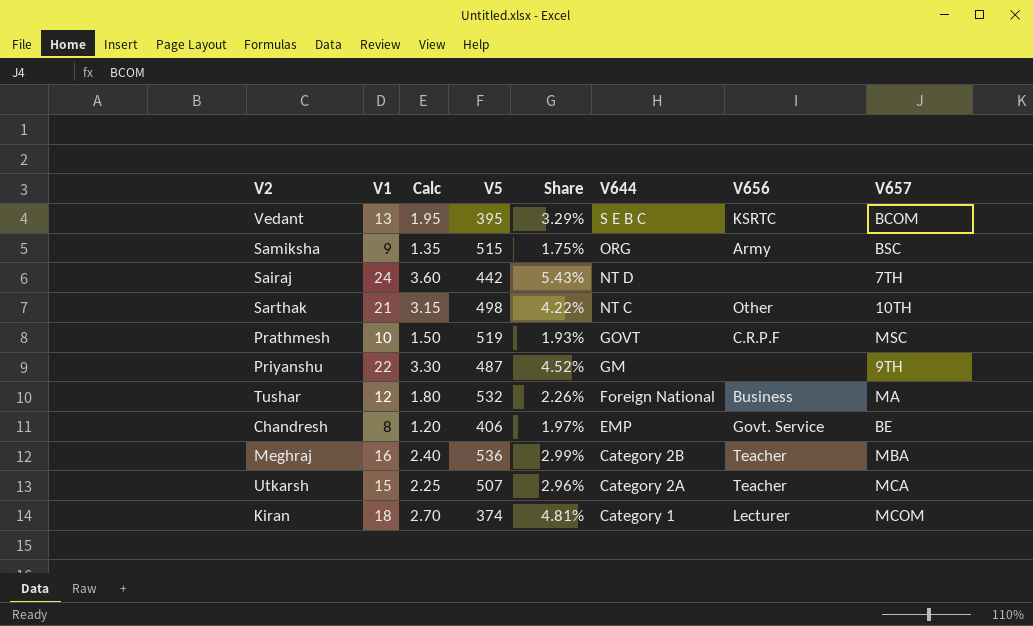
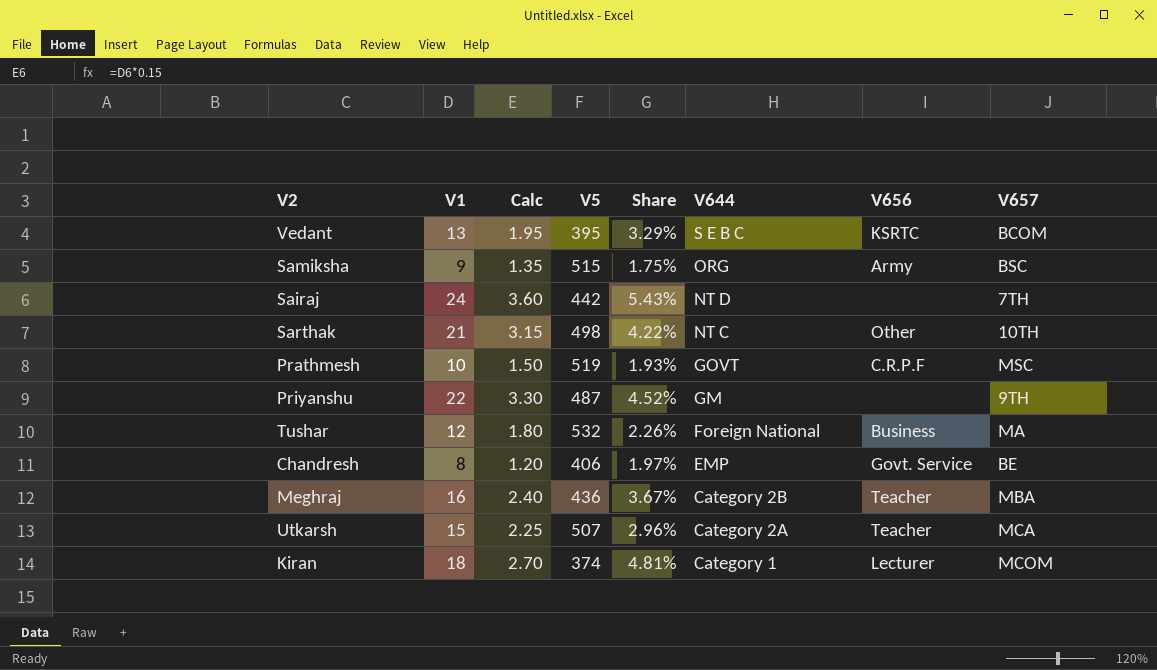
Meghraj | V5: 536 -> 436
Meghraj | Share: 2.99% -> 3.67%

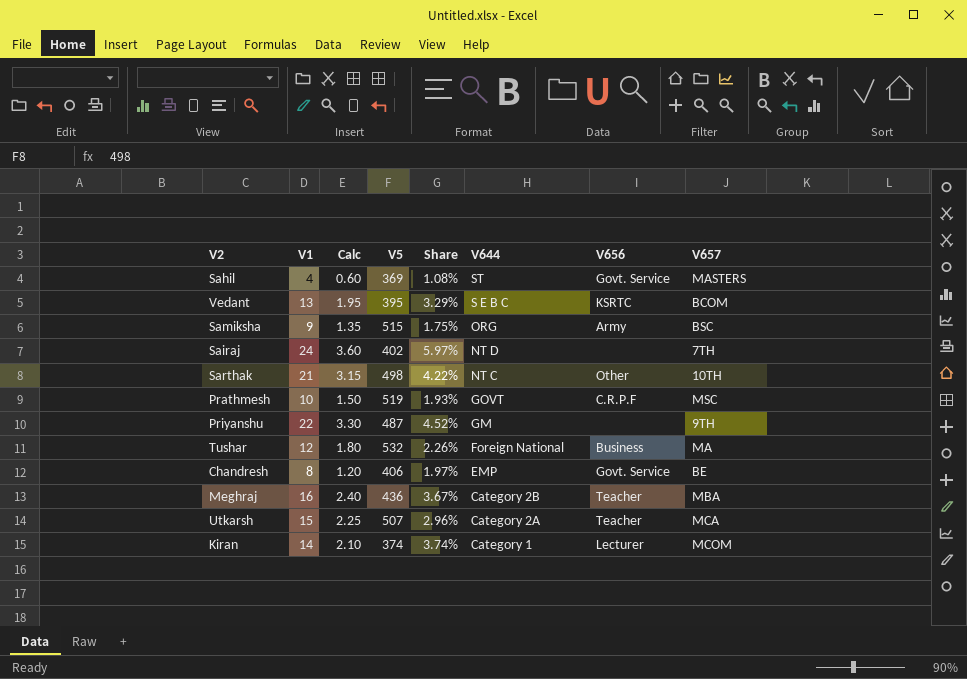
row Sahil: none -> 4 | 0.60 | 369 | 1.08% | ST | Govt. Service | MASTERS
Sairaj | V5: 442 -> 402
Sairaj | Share: 5.43% -> 5.97%
Kiran | V1: 18 -> 14
Kiran | Calc: 2.70 -> 2.10
Kiran | Share: 4.81% -> 3.74%

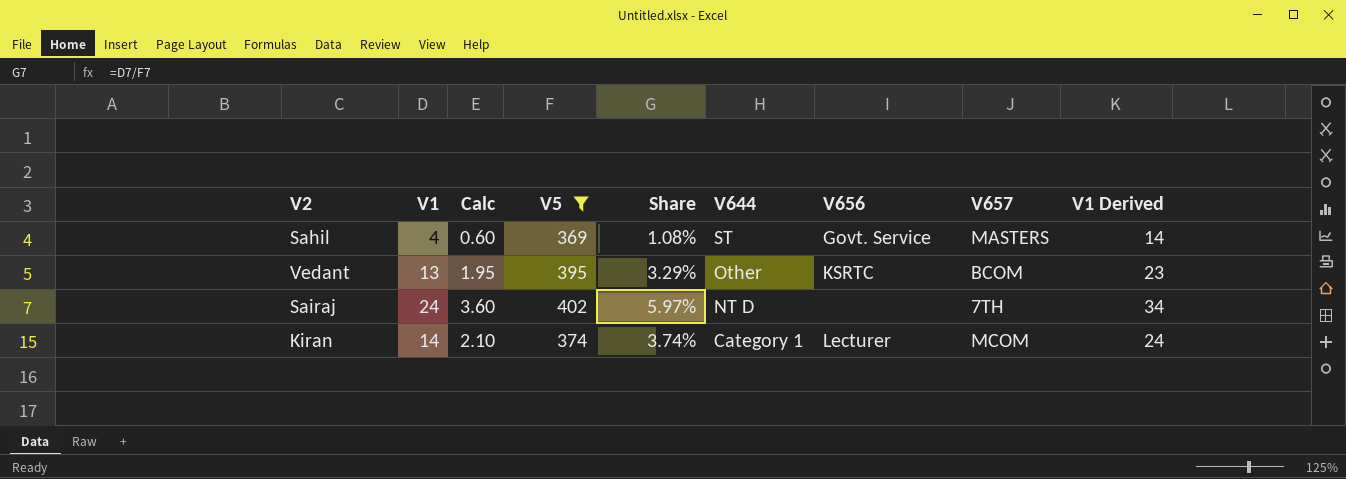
filter: none -> V5 <= 402
column V1 Derived | formula: none -> [V1] + 10
Vedant | V644: S E B C -> Other

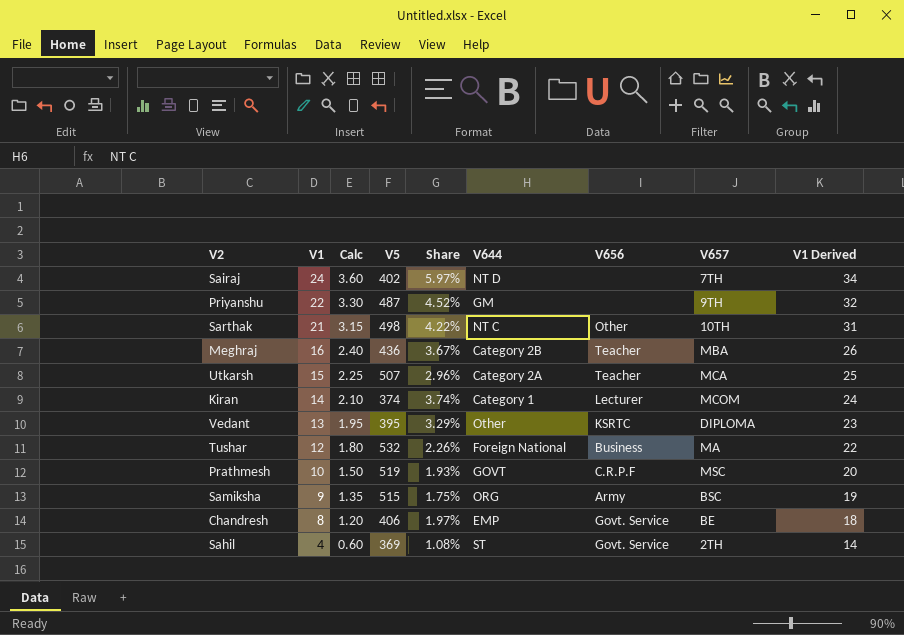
filter: V5 <= 402 -> none
row order: V644 descending -> V1 descending
Vedant | V657: BCOM -> DIPLOMA
Sahil | V657: MASTERS -> 2TH

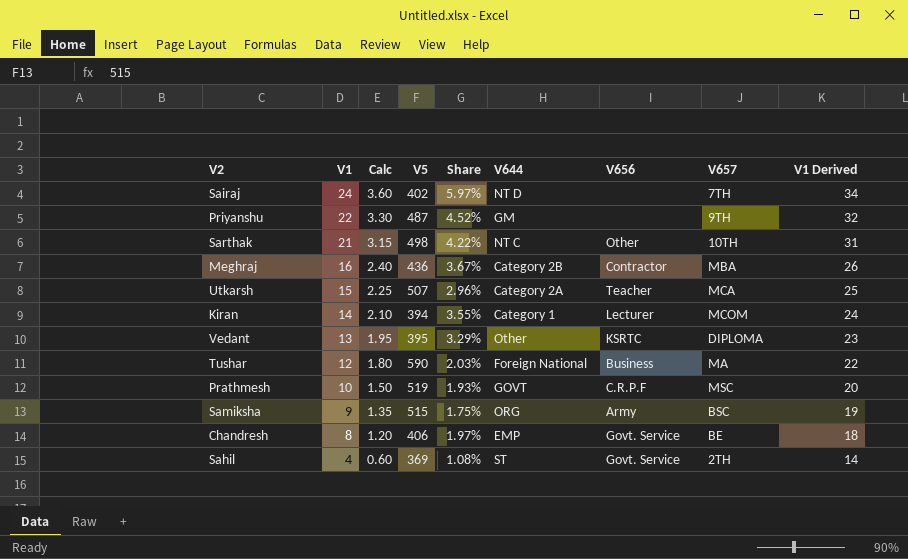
Meghraj | V656: Teacher -> Contractor
Kiran | V5: 374 -> 394
Kiran | Share: 3.74% -> 3.55%
Tushar | V5: 532 -> 590
Tushar | Share: 2.26% -> 2.03%

